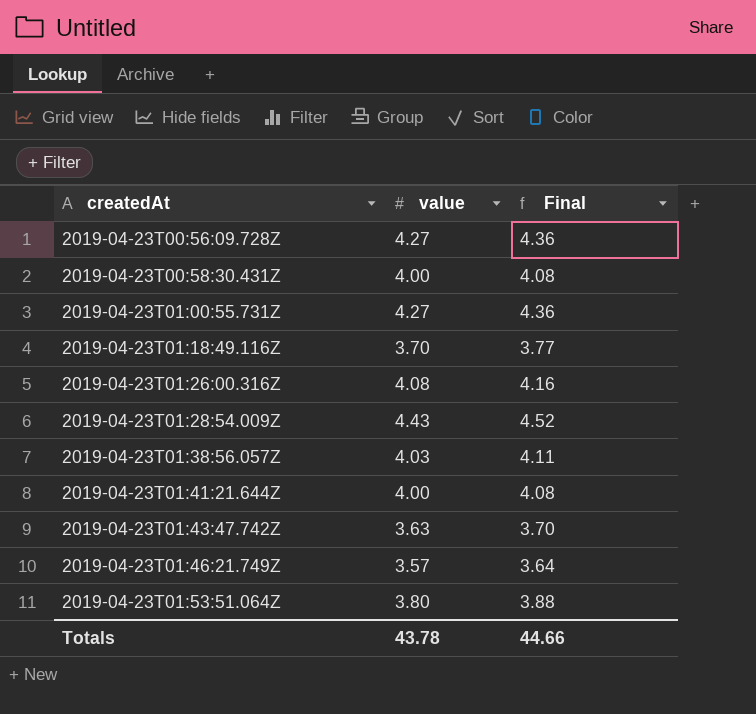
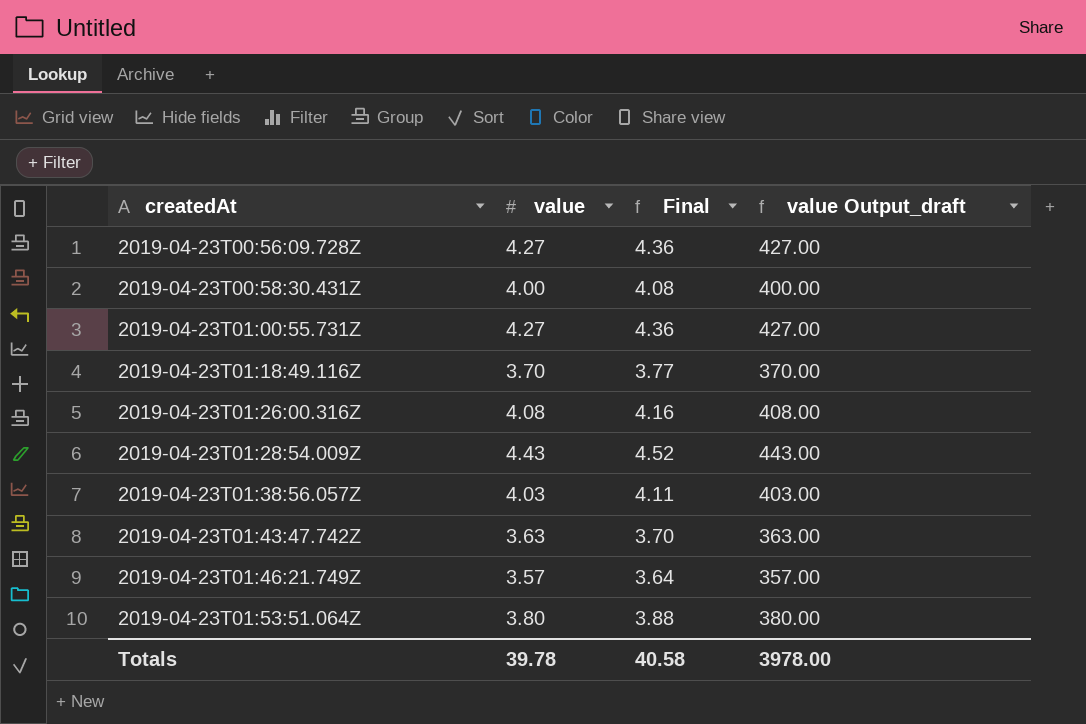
column value Output_draft | formula: none -> [value] * 100
row 2019-04-23T01:41:21.644Z: 4.00 | 4.08 -> none
Totals | value: 43.78 -> 39.78
Totals | Final: 44.66 -> 40.58

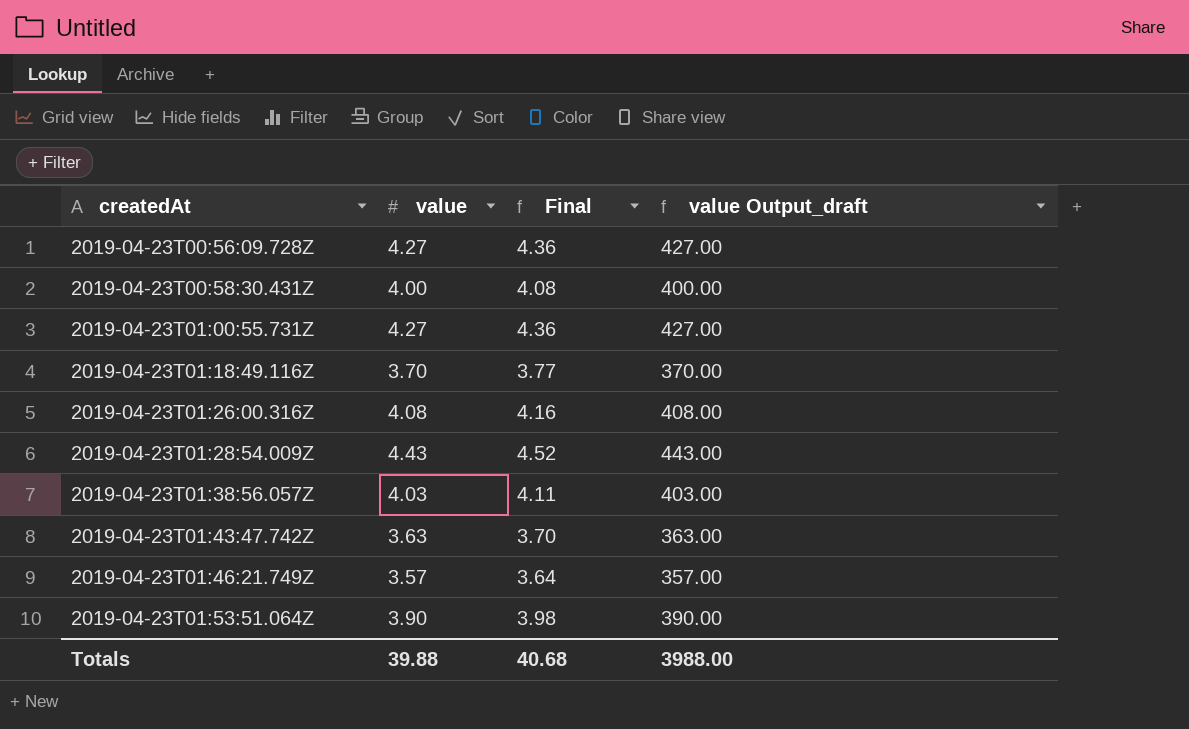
2019-04-23T01:53:51.064Z | value: 3.80 -> 3.90
2019-04-23T01:53:51.064Z | Final: 3.88 -> 3.98
2019-04-23T01:53:51.064Z | value Output_draft: 380.00 -> 390.00
Totals | value: 39.78 -> 39.88
Totals | Final: 40.58 -> 40.68
Totals | value Output_draft: 3978.00 -> 3988.00

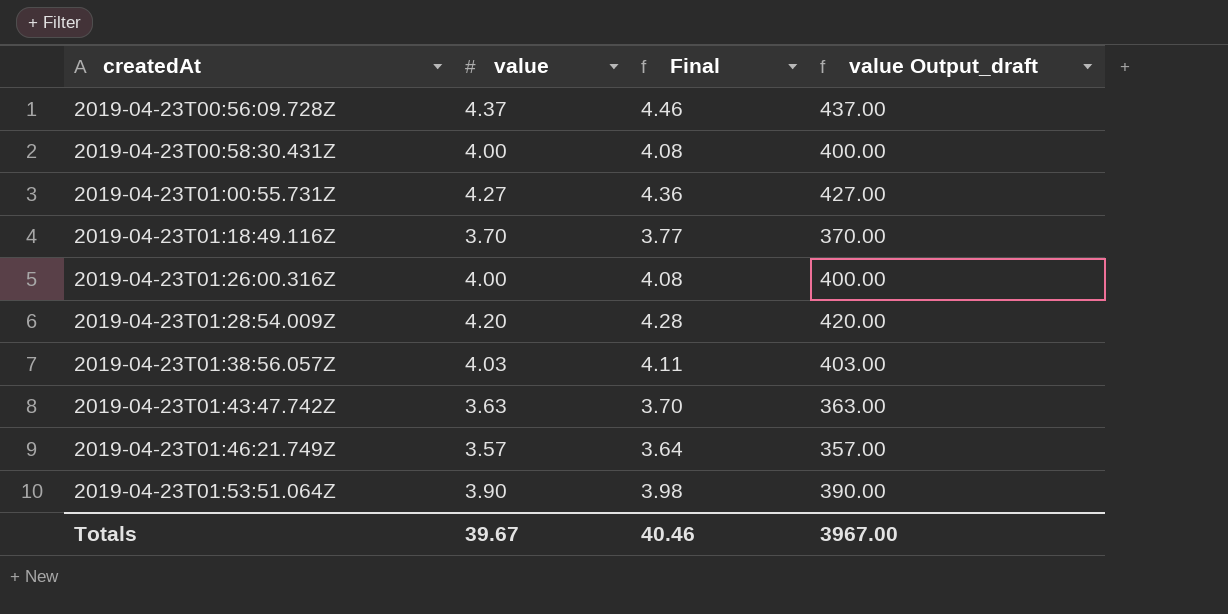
2019-04-23T00:56:09.728Z | value: 4.27 -> 4.37
2019-04-23T00:56:09.728Z | Final: 4.36 -> 4.46
2019-04-23T00:56:09.728Z | value Output_draft: 427.00 -> 437.00
2019-04-23T01:26:00.316Z | value: 4.08 -> 4.00
2019-04-23T01:26:00.316Z | Final: 4.16 -> 4.08
2019-04-23T01:26:00.316Z | value Output_draft: 408.00 -> 400.00
2019-04-23T01:28:54.009Z | value: 4.43 -> 4.20
2019-04-23T01:28:54.009Z | Final: 4.52 -> 4.28
2019-04-23T01:28:54.009Z | value Output_draft: 443.00 -> 420.00
Totals | value: 39.88 -> 39.67
Totals | Final: 40.68 -> 40.46
Totals | value Output_draft: 3988.00 -> 3967.00

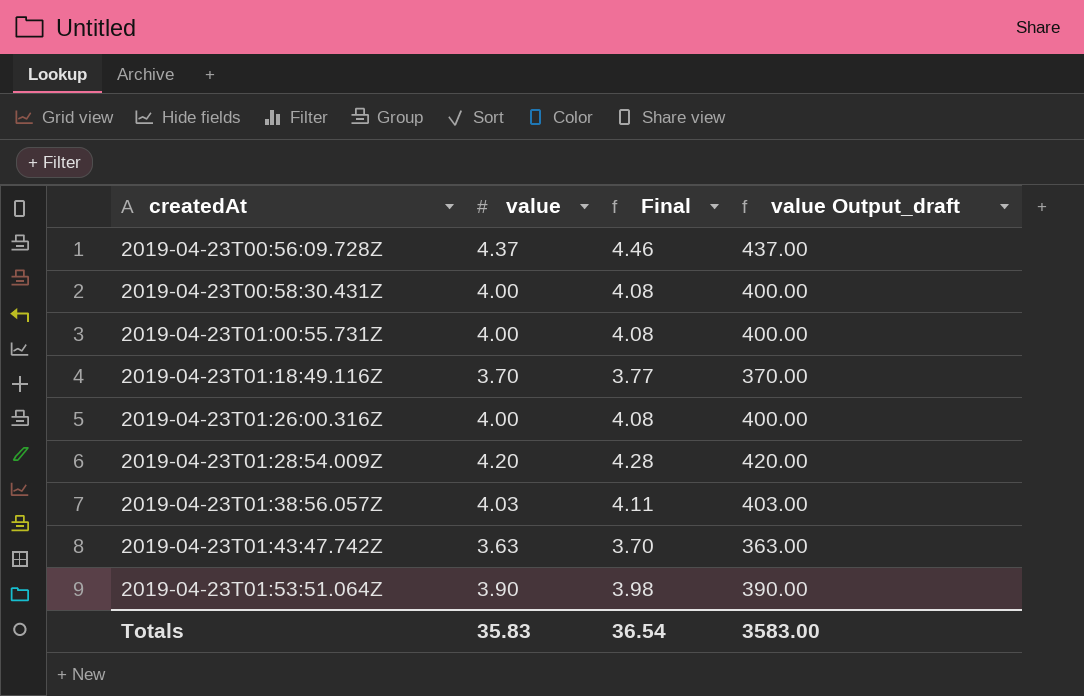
row 2019-04-23T01:46:21.749Z: 3.57 | 3.64 | 357.00 -> none
2019-04-23T01:00:55.731Z | value: 4.27 -> 4.00
2019-04-23T01:00:55.731Z | Final: 4.36 -> 4.08
2019-04-23T01:00:55.731Z | value Output_draft: 427.00 -> 400.00
Totals | value: 39.67 -> 35.83
Totals | Final: 40.46 -> 36.54
Totals | value Output_draft: 3967.00 -> 3583.00

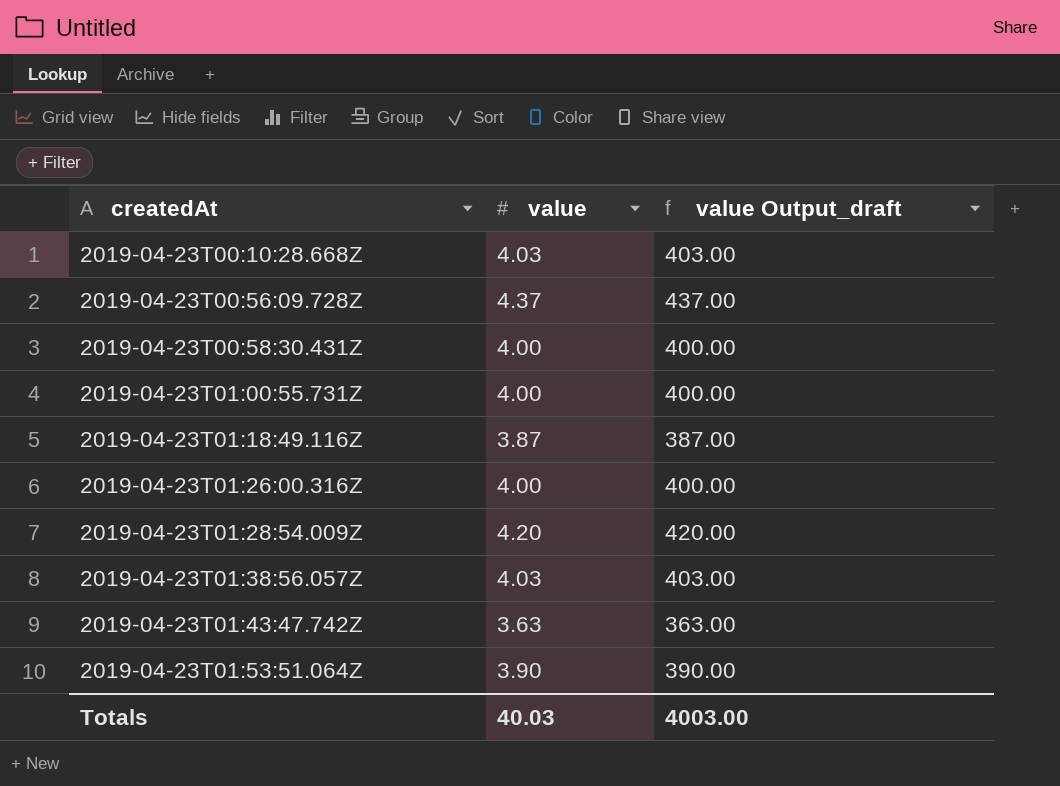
column Final | formula: [value] * 1.02 -> none
row 2019-04-23T00:10:28.668Z: none -> 4.03 | 403.00
2019-04-23T01:18:49.116Z | value: 3.70 -> 3.87
2019-04-23T01:18:49.116Z | value Output_draft: 370.00 -> 387.00
Totals | value: 35.83 -> 40.03
Totals | value Output_draft: 3583.00 -> 4003.00

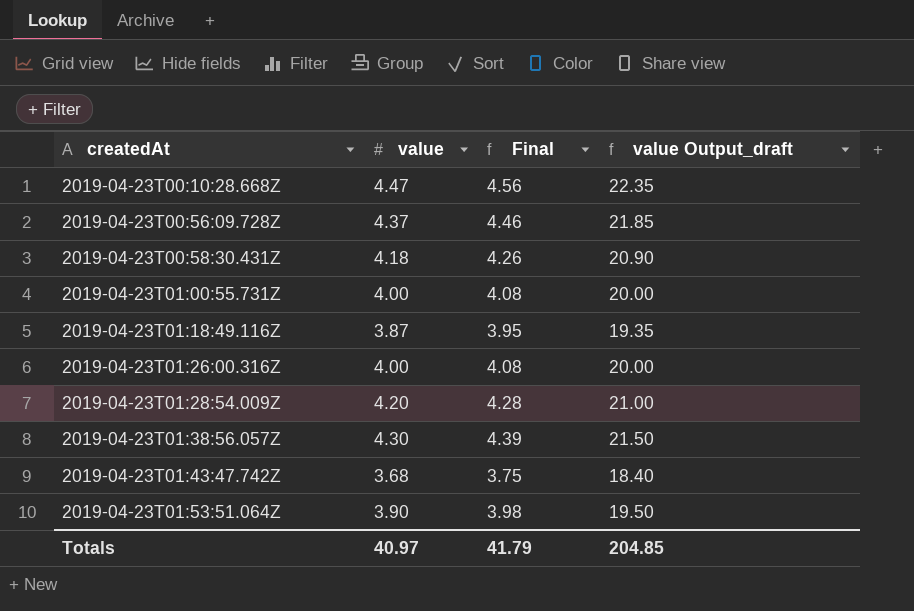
column Final | formula: none -> [value] * 1.02
column value Output_draft | formula: [value] * 100 -> [value] * 5
2019-04-23T00:10:28.668Z | value: 4.03 -> 4.47
2019-04-23T00:58:30.431Z | value: 4.00 -> 4.18
2019-04-23T01:38:56.057Z | value: 4.03 -> 4.30
2019-04-23T01:43:47.742Z | value: 3.63 -> 3.68
Totals | value: 40.03 -> 40.97
Totals | value Output_draft: 4003.00 -> 204.85

